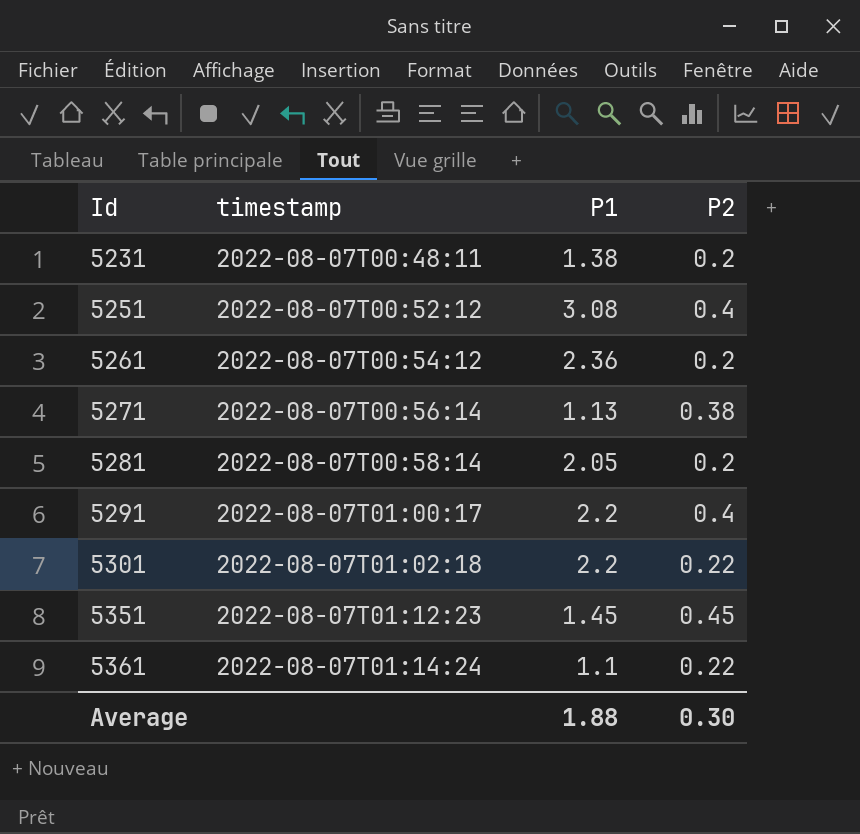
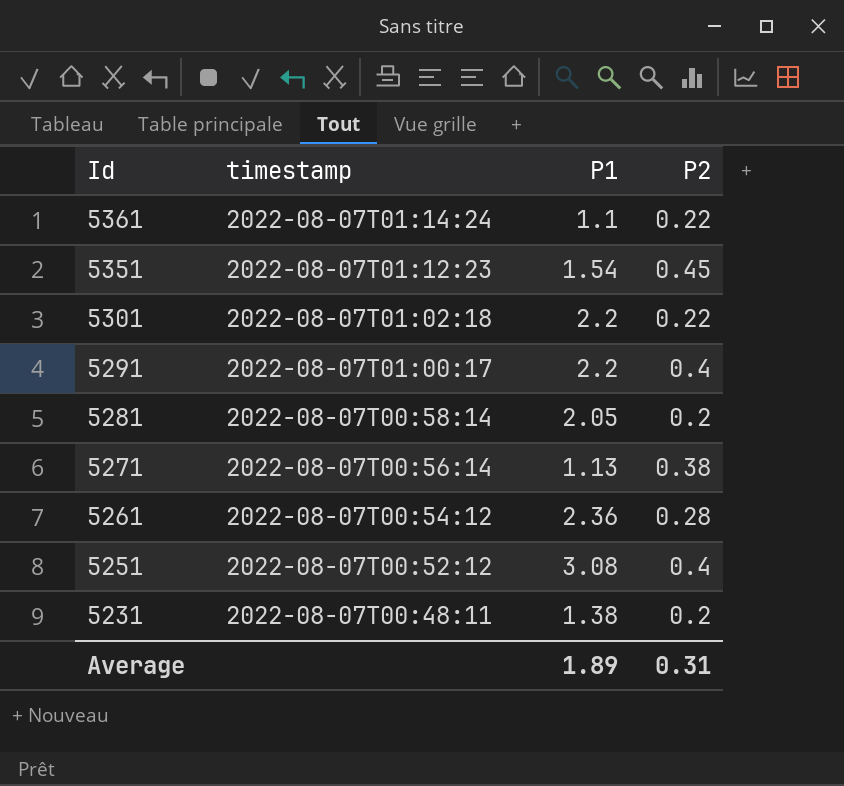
row order: Id ascending -> Id descending
5351 | P1: 1.45 -> 1.54
5261 | P2: 0.2 -> 0.28
Average | P1: 1.88 -> 1.89
Average | P2: 0.30 -> 0.31

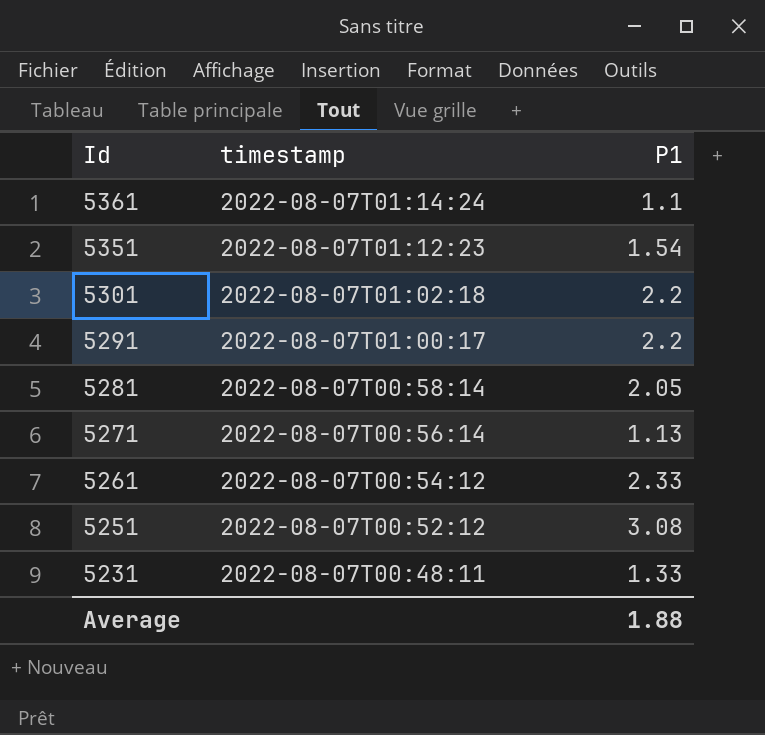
column P2 | position: 4 -> none
5261 | P1: 2.36 -> 2.33
5231 | P1: 1.38 -> 1.33
Average | P1: 1.89 -> 1.88

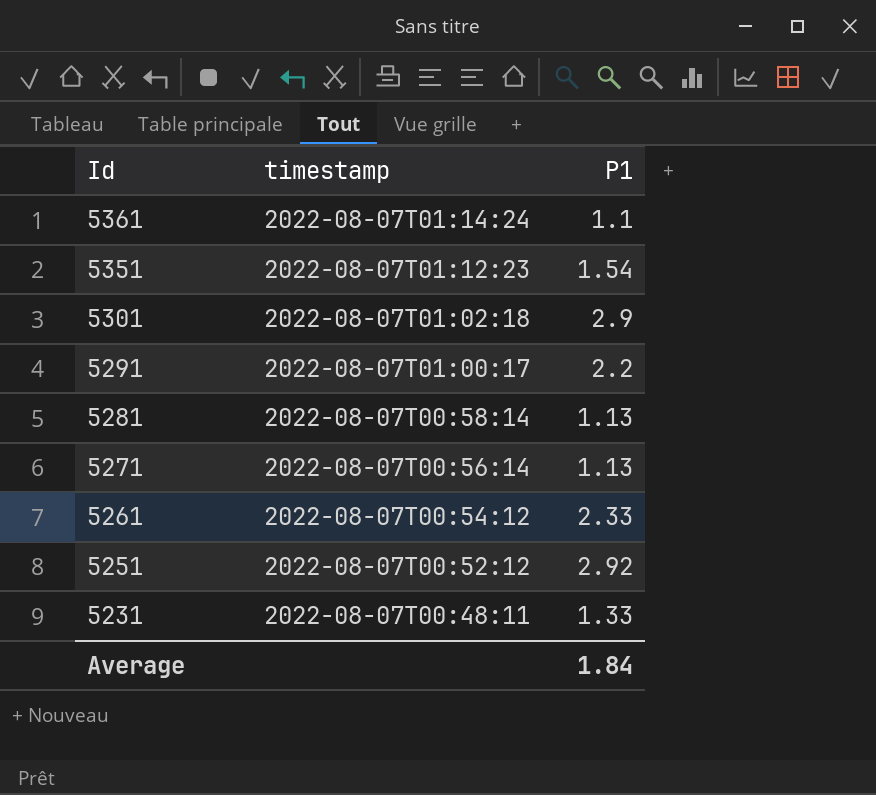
5301 | P1: 2.2 -> 2.9
5281 | P1: 2.05 -> 1.13
5251 | P1: 3.08 -> 2.92
Average | P1: 1.88 -> 1.84

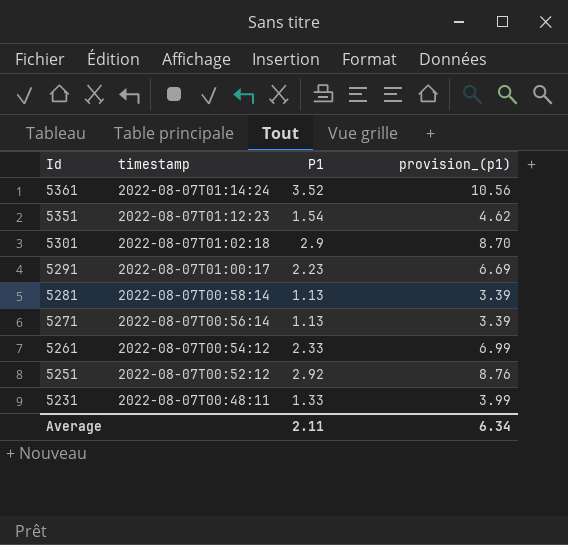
column provision_(p1) | formula: none -> [P1] * 3
5361 | P1: 1.1 -> 3.52
5291 | P1: 2.2 -> 2.23
Average | P1: 1.84 -> 2.11

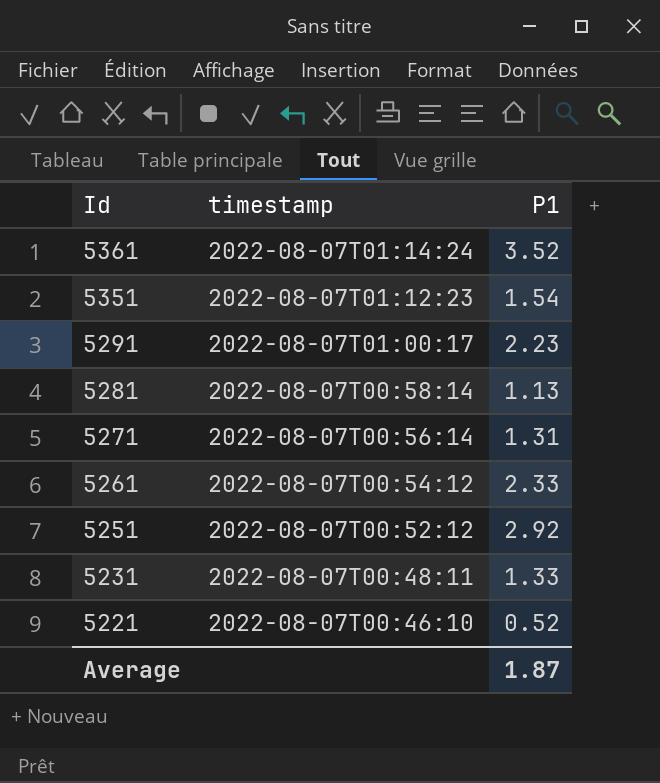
column provision_(p1) | formula: [P1] * 3 -> none
row 5301: 2022-08-07T01:02:18 | 2.9 | 8.70 -> none
5271 | P1: 1.13 -> 1.31
row 5221: none -> 2022-08-07T00:46:10 | 0.52
Average | P1: 2.11 -> 1.87

